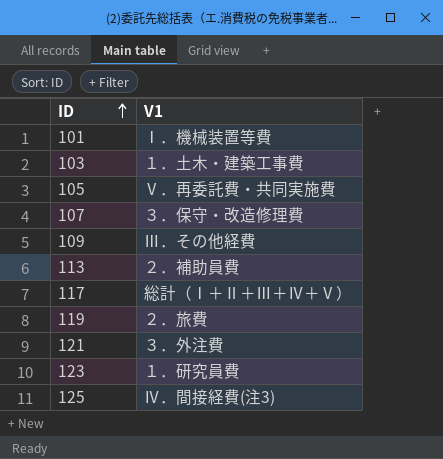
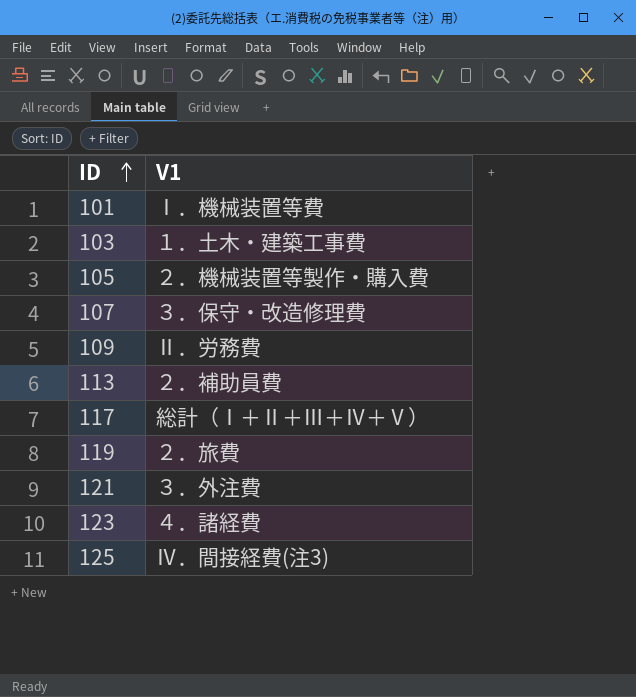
105 | V1: Ⅴ．再委託費・共同実施費 -> ２．機械装置等製作・購入費
109 | V1: Ⅲ．その他経費 -> Ⅱ．労務費
123 | V1: １．研究員費 -> ４．諸経費

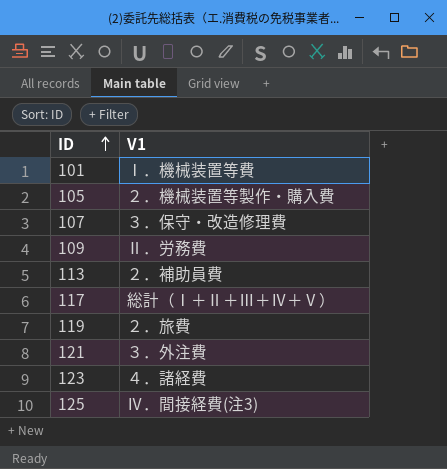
row 103: １．土木・建築工事費 -> none

